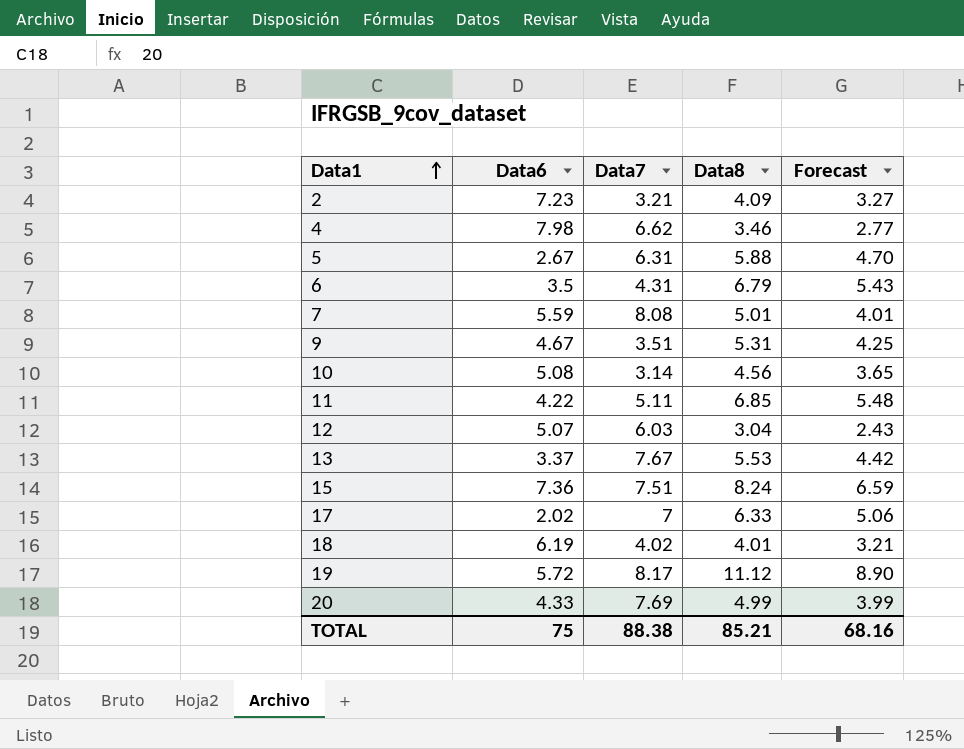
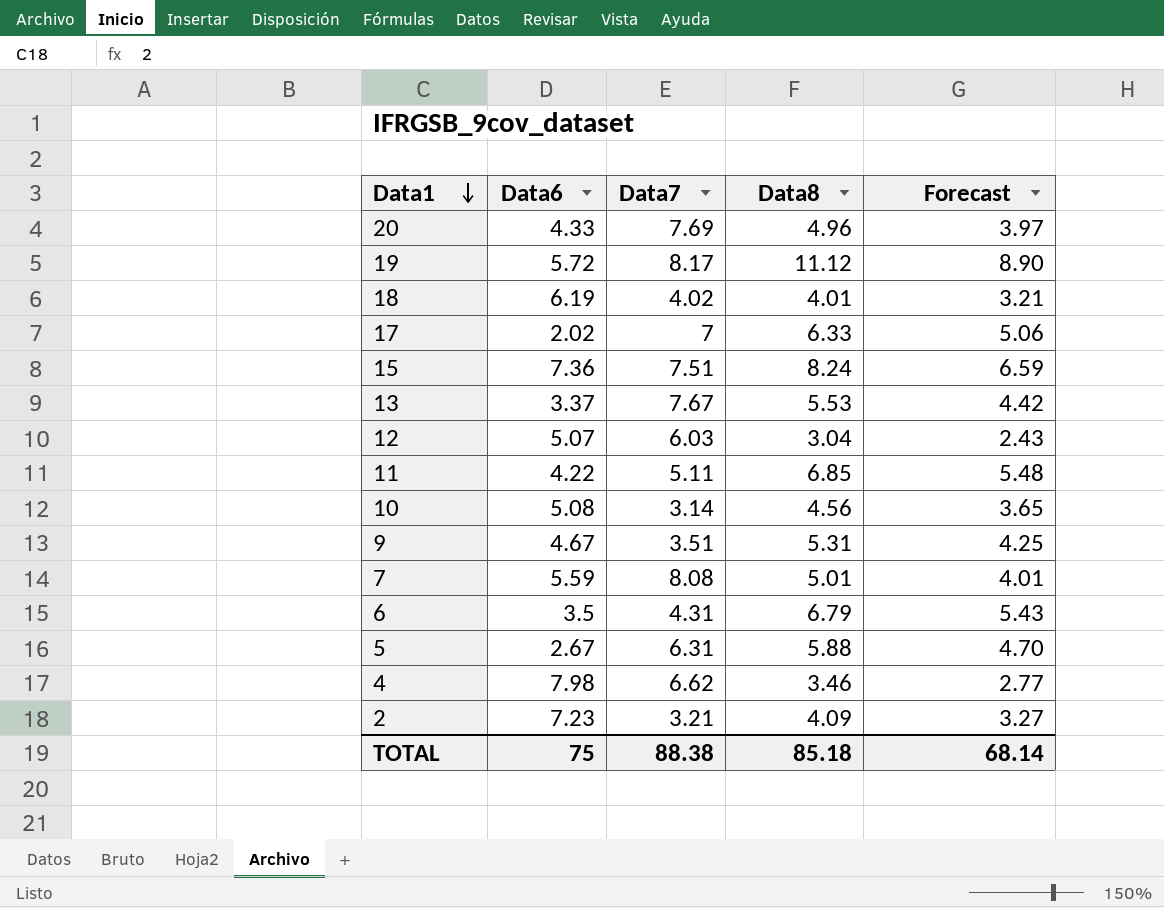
row order: Data1 ascending -> Data1 descending
20 | Data8: 4.99 -> 4.96
20 | Forecast: 3.99 -> 3.97
TOTAL | Data8: 85.21 -> 85.18
TOTAL | Forecast: 68.16 -> 68.14

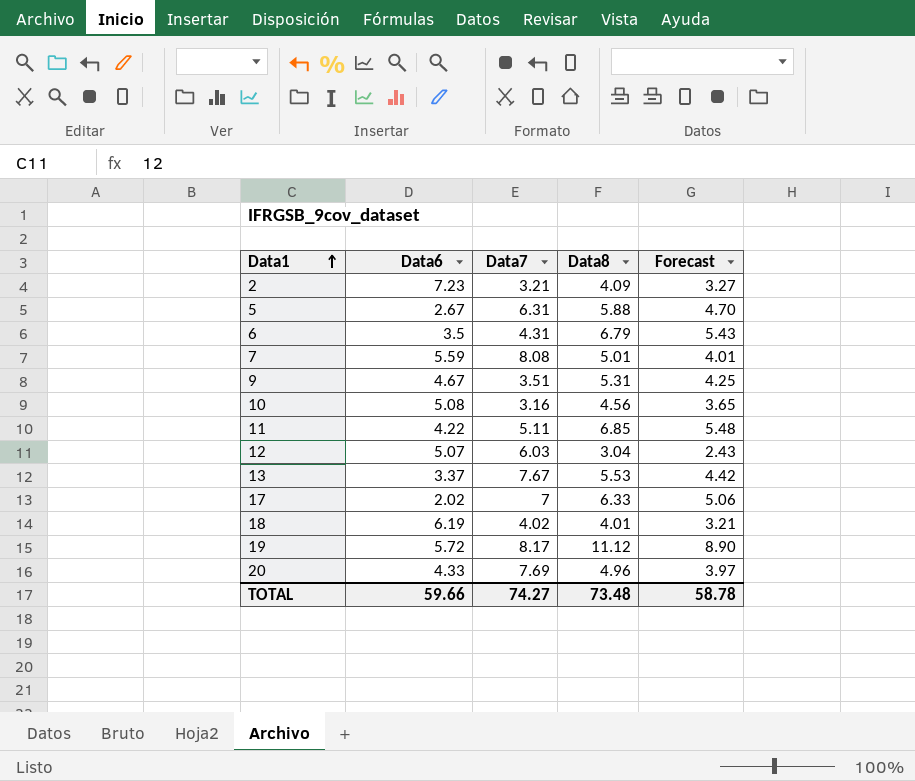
row order: Data1 descending -> Data1 ascending
row 15: 7.36 | 7.51 | 8.24 | 6.59 -> none
row 4: 7.98 | 6.62 | 3.46 | 2.77 -> none
10 | Data7: 3.14 -> 3.16
TOTAL | Data6: 75 -> 59.66
TOTAL | Data7: 88.38 -> 74.27
TOTAL | Data8: 85.18 -> 73.48
TOTAL | Forecast: 68.14 -> 58.78

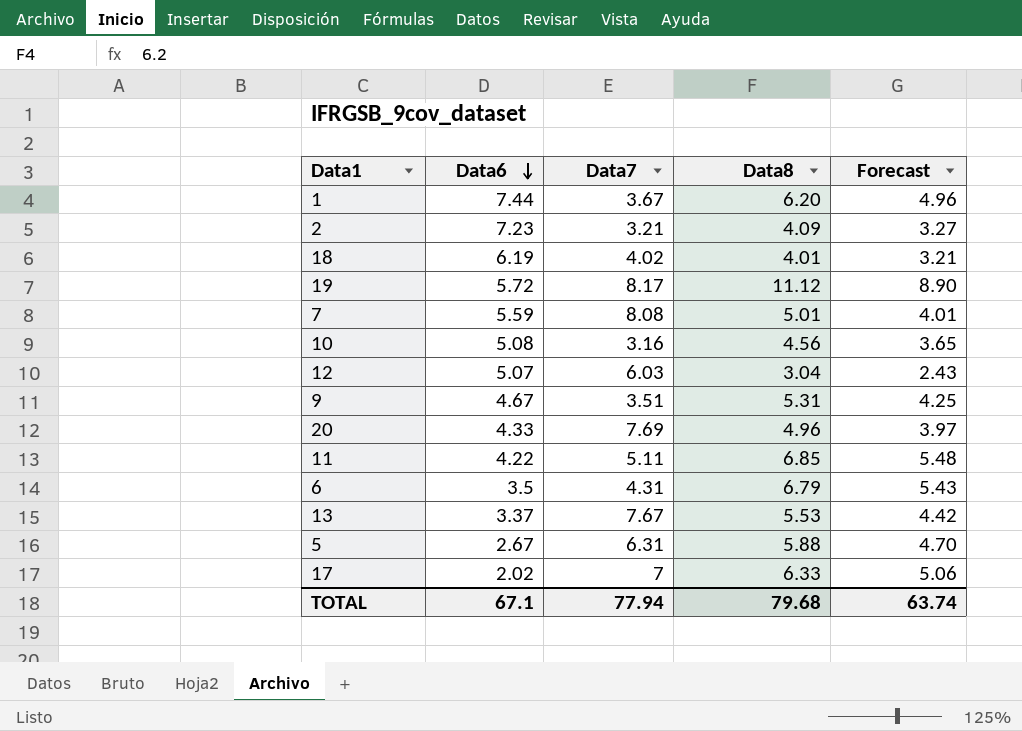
row order: Data1 ascending -> Data6 descending
row 1: none -> 7.44 | 3.67 | 6.20 | 4.96
TOTAL | Data6: 59.66 -> 67.1
TOTAL | Data7: 74.27 -> 77.94
TOTAL | Data8: 73.48 -> 79.68
TOTAL | Forecast: 58.78 -> 63.74

